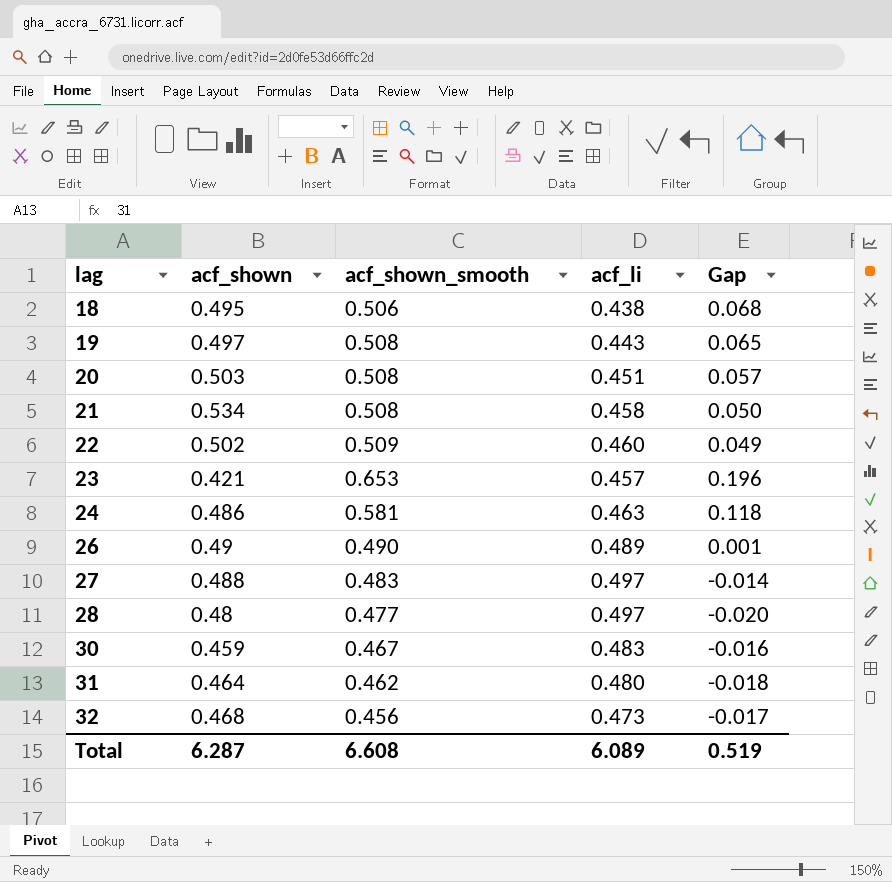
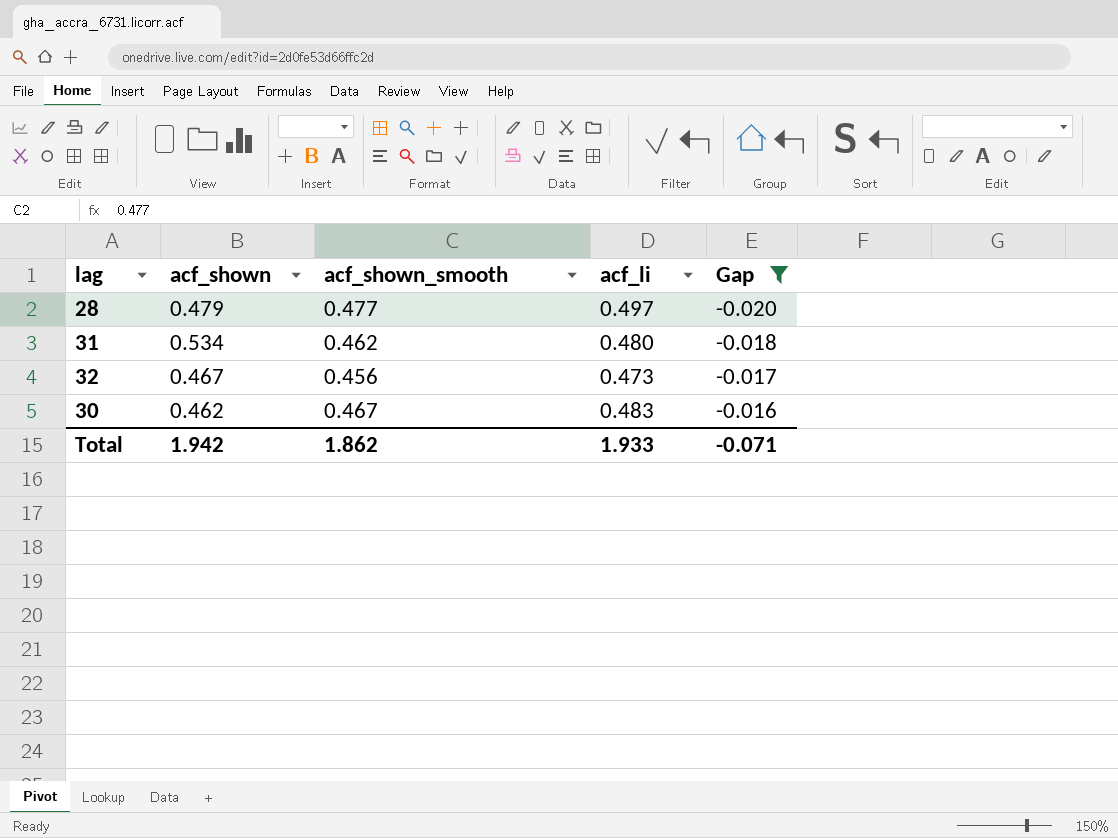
filter: none -> Gap <= -0.016
row order: lag ascending -> Gap ascending
28 | acf_shown: 0.48 -> 0.479
31 | acf_shown: 0.464 -> 0.534
32 | acf_shown: 0.468 -> 0.467
30 | acf_shown: 0.459 -> 0.462
Total | acf_shown: 6.287 -> 1.942
Total | acf_shown_smooth: 6.608 -> 1.862
Total | acf_li: 6.089 -> 1.933
Total | Gap: 0.519 -> -0.071

